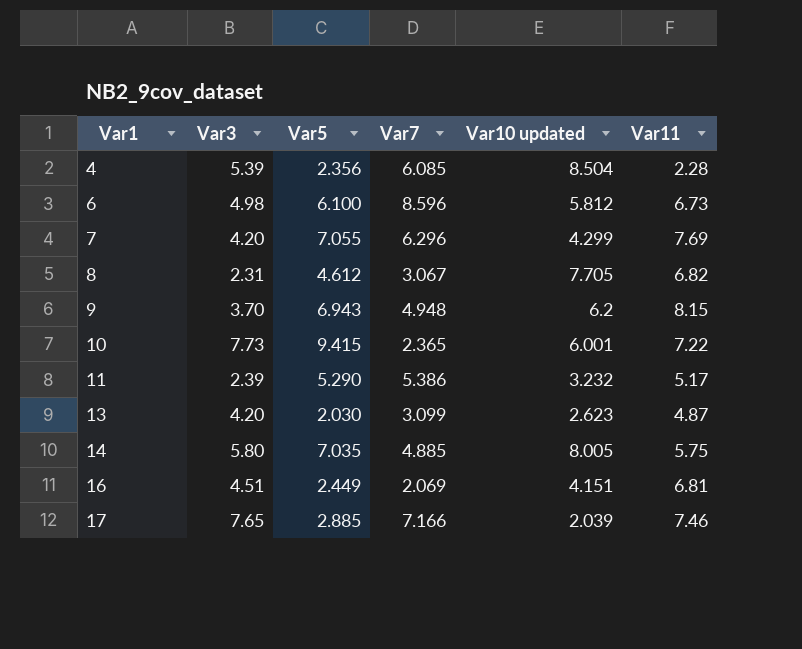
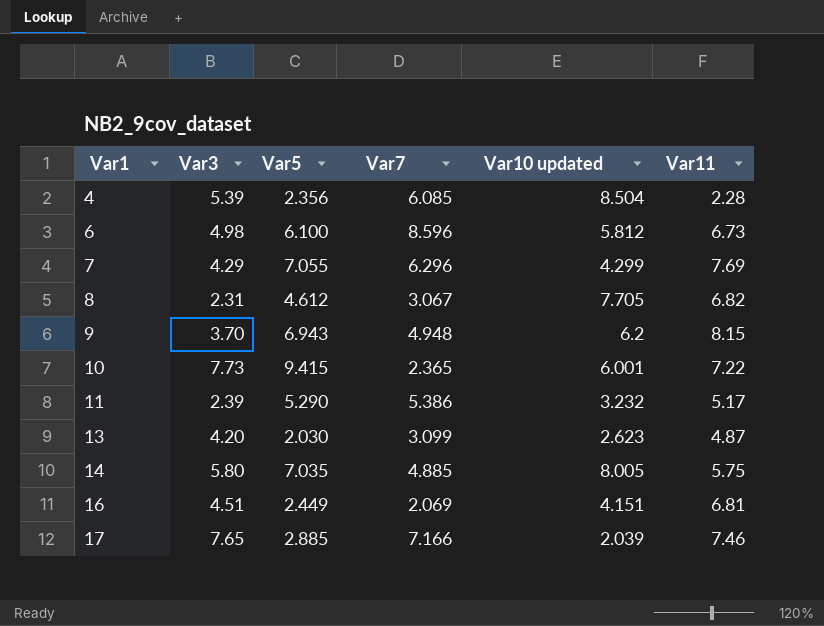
7 | Var3: 4.20 -> 4.29

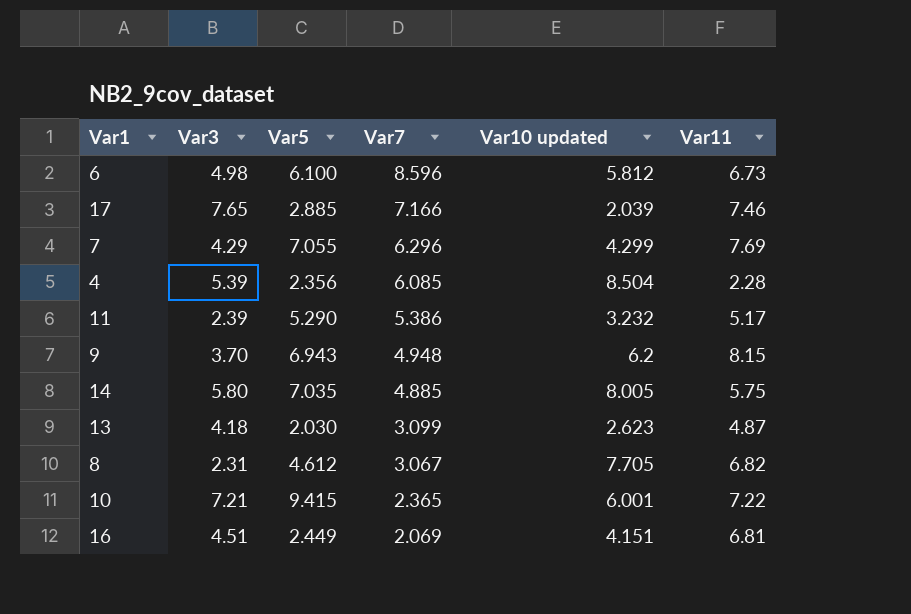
row order: Var1 ascending -> Var7 descending
13 | Var3: 4.20 -> 4.18
10 | Var3: 7.73 -> 7.21

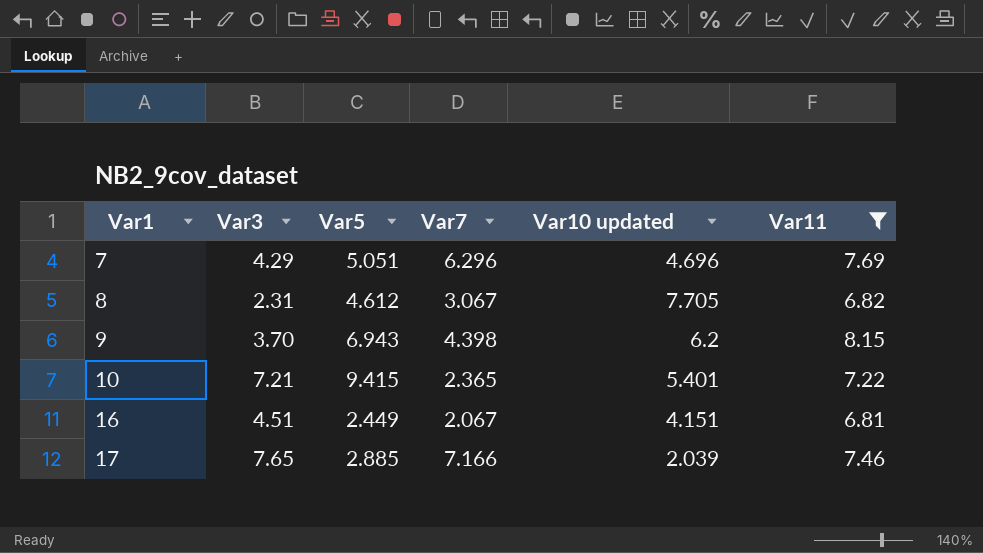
filter: none -> Var11 >= 6.81
row order: Var7 descending -> Var1 ascending
7 | Var5: 7.055 -> 5.051
7 | Var10 updated: 4.299 -> 4.696
9 | Var7: 4.948 -> 4.398
10 | Var10 updated: 6.001 -> 5.401
16 | Var7: 2.069 -> 2.067

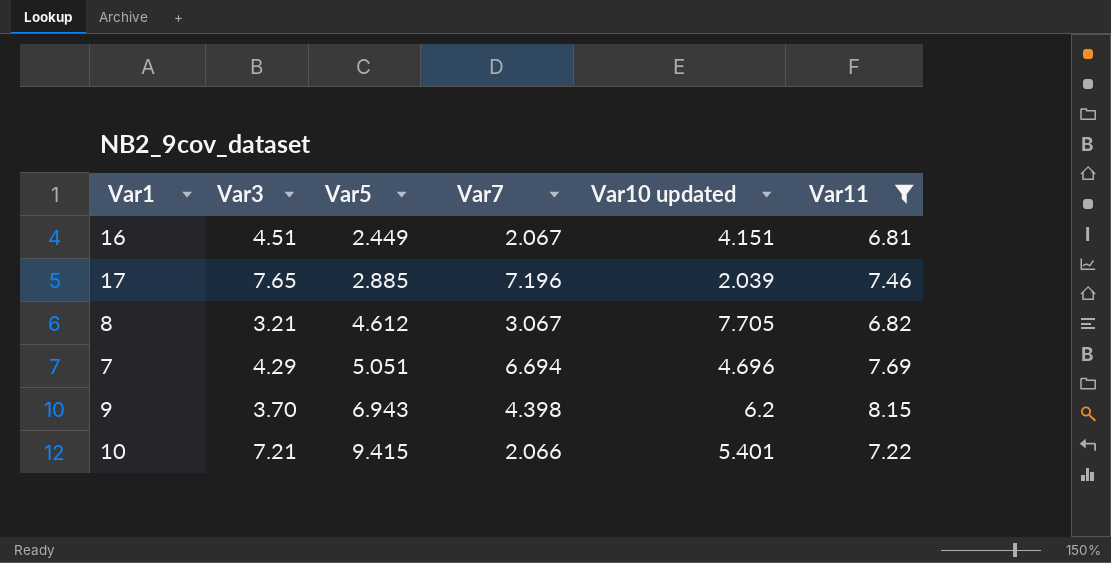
row order: Var1 ascending -> Var5 ascending
17 | Var7: 7.166 -> 7.196
8 | Var3: 2.31 -> 3.21
7 | Var7: 6.296 -> 6.694
10 | Var7: 2.365 -> 2.066

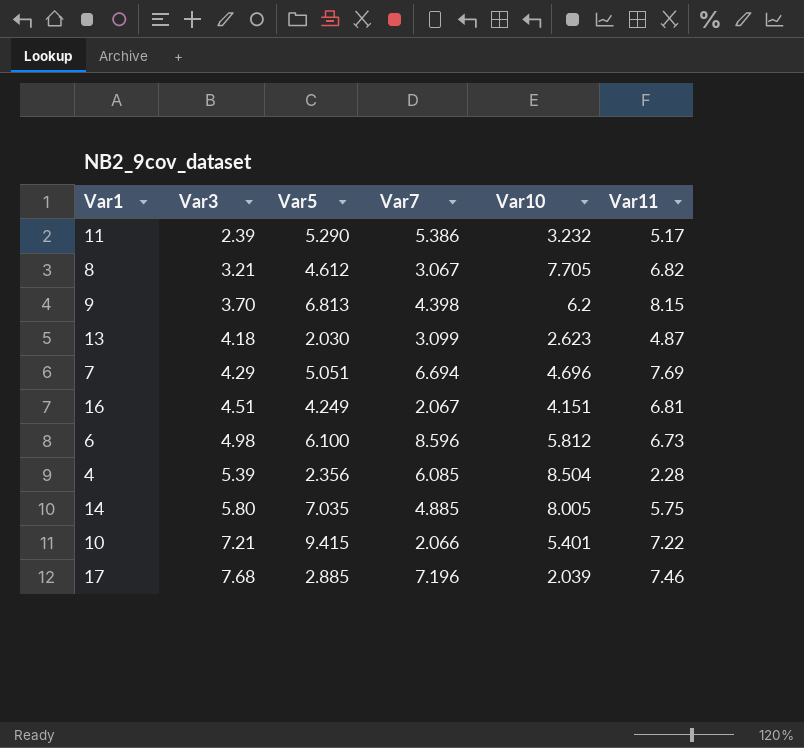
filter: Var11 >= 6.81 -> none
row order: Var5 ascending -> Var3 ascending
column name: Var10 updated -> Var10
9 | Var5: 6.943 -> 6.813
16 | Var5: 2.449 -> 4.249
17 | Var3: 7.65 -> 7.68

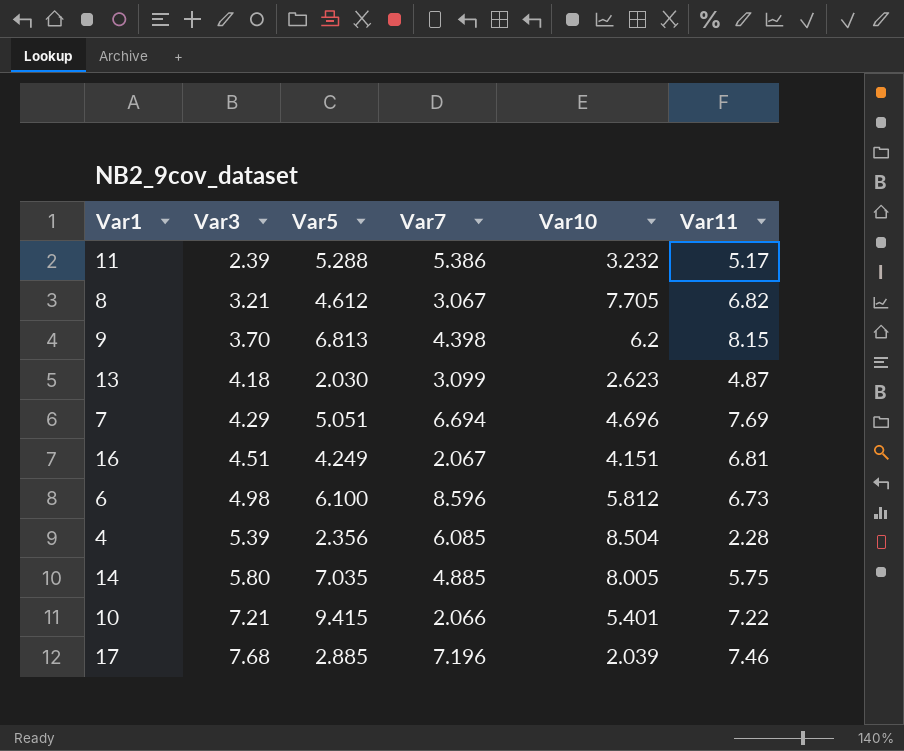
11 | Var5: 5.290 -> 5.288

